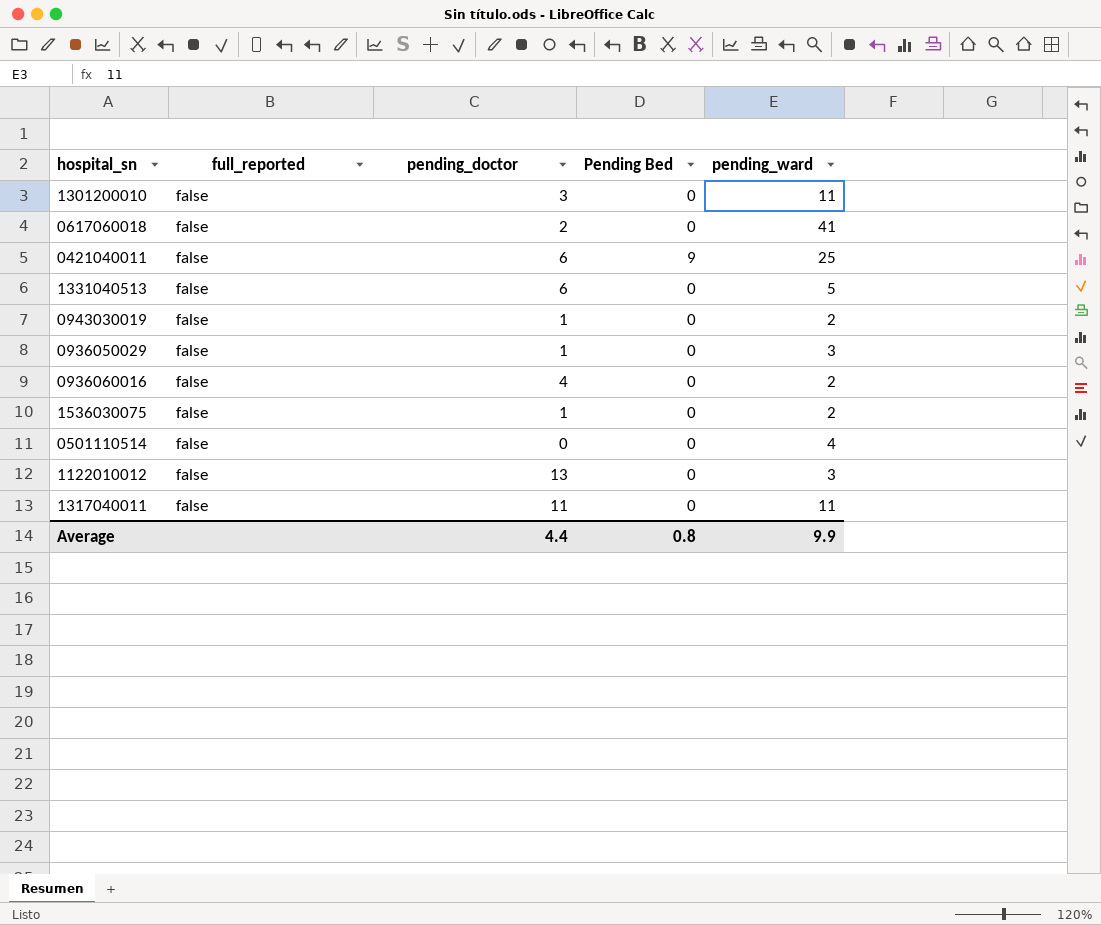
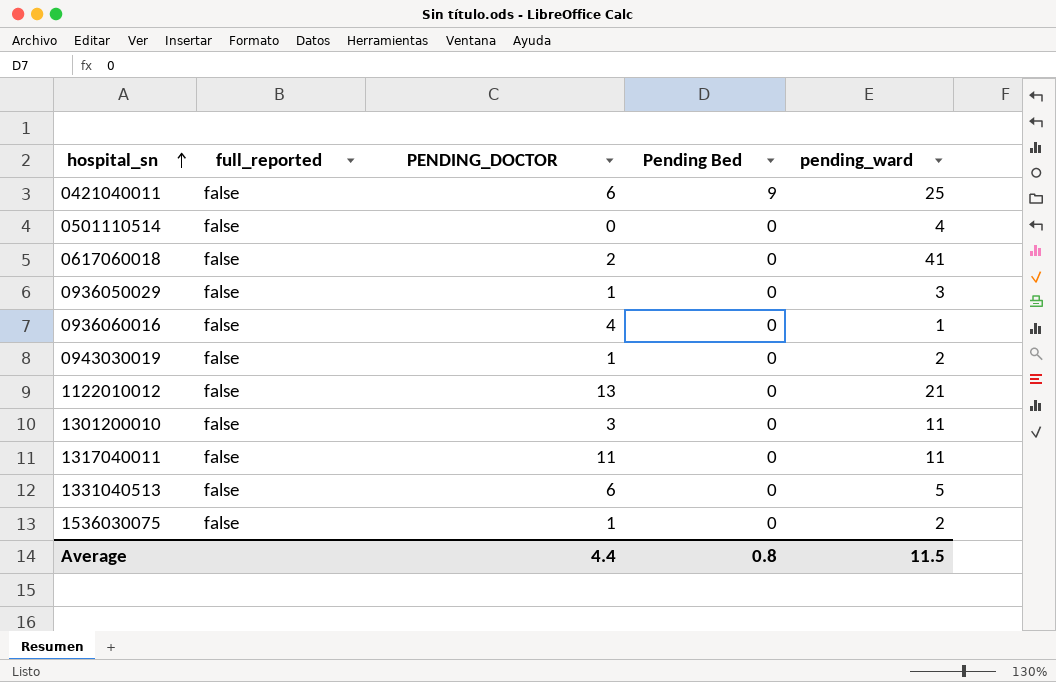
row order: none -> hospital_sn ascending
column name: pending_doctor -> PENDING_DOCTOR
0936060016 | pending_ward: 2 -> 1
1122010012 | pending_ward: 3 -> 21
Average | pending_ward: 9.9 -> 11.5

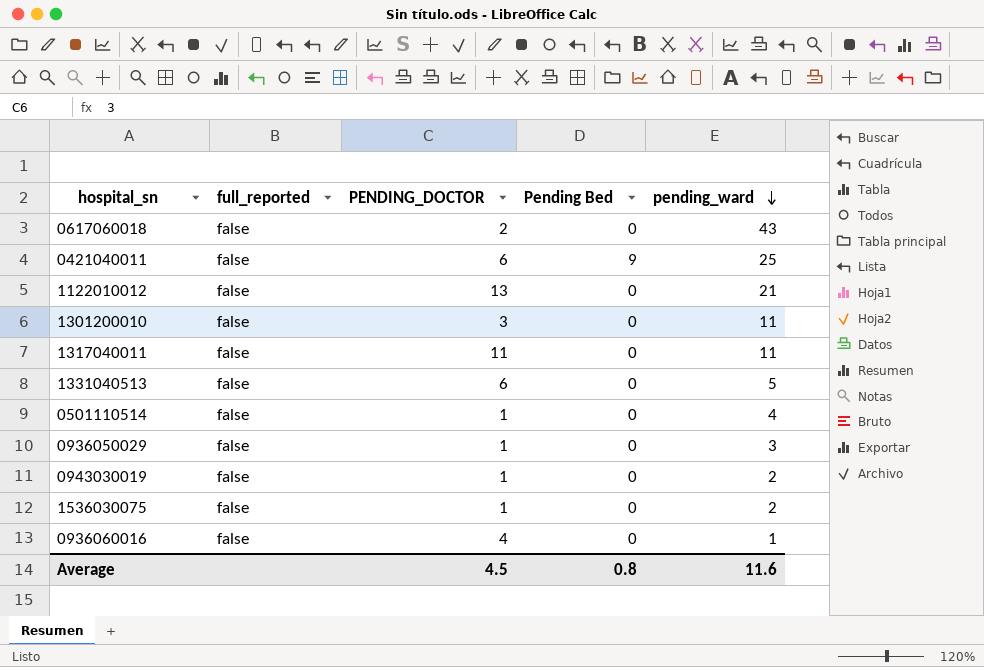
row order: hospital_sn ascending -> pending_ward descending
0617060018 | pending_ward: 41 -> 43
0501110514 | PENDING_DOCTOR: 0 -> 1
Average | PENDING_DOCTOR: 4.4 -> 4.5
Average | pending_ward: 11.5 -> 11.6

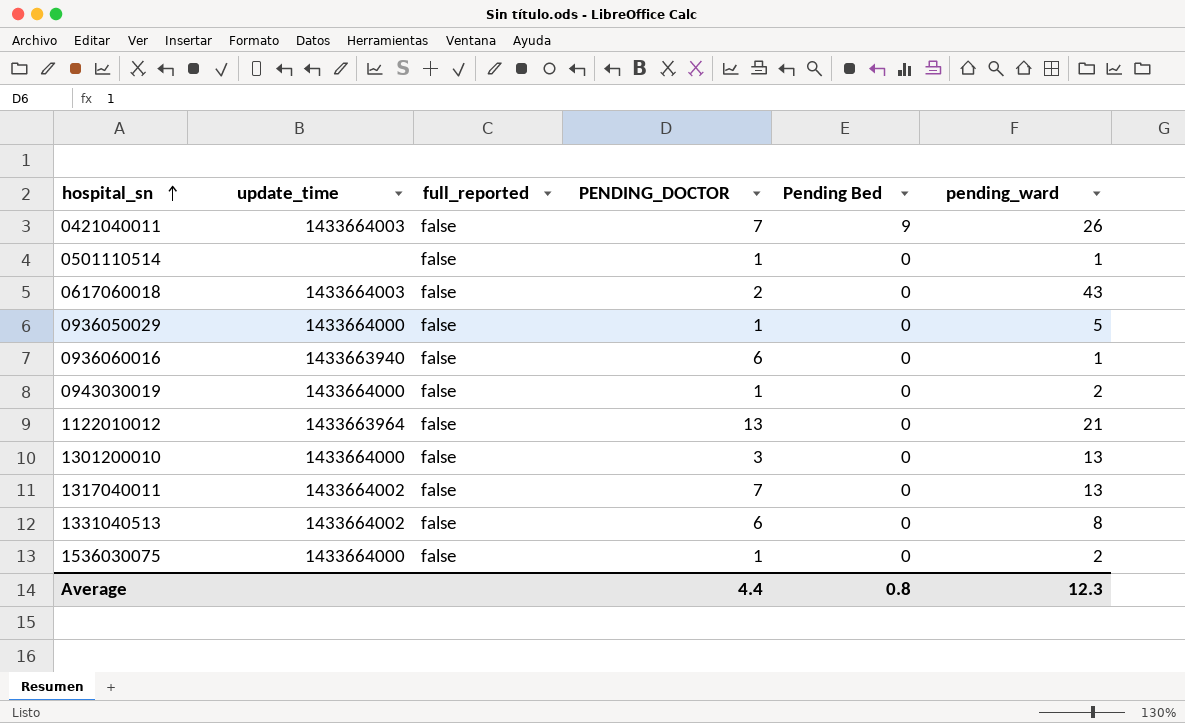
row order: pending_ward descending -> hospital_sn ascending
column update_time | position: none -> 2
0421040011 | PENDING_DOCTOR: 6 -> 7
0421040011 | pending_ward: 25 -> 26
0501110514 | pending_ward: 4 -> 1
0936050029 | pending_ward: 3 -> 5
0936060016 | PENDING_DOCTOR: 4 -> 6
1301200010 | pending_ward: 11 -> 13
1317040011 | PENDING_DOCTOR: 11 -> 7
1317040011 | pending_ward: 11 -> 13
1331040513 | pending_ward: 5 -> 8
Average | PENDING_DOCTOR: 4.5 -> 4.4
Average | pending_ward: 11.6 -> 12.3

